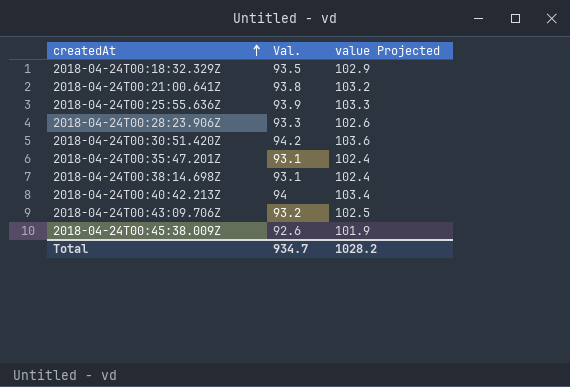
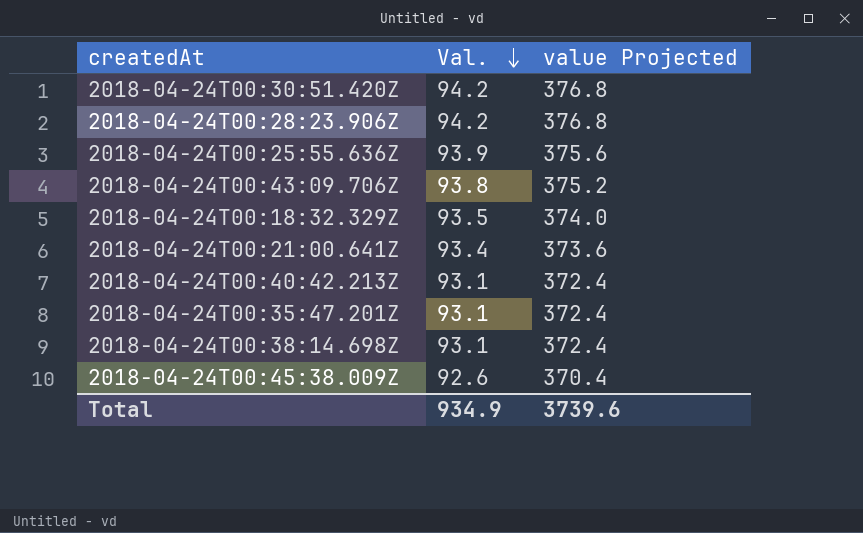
row order: createdAt ascending -> Val. descending
column value Projected | formula: [Val.] * 1.1 -> [Val.] * 4
2018-04-24T00:28:23.906Z | Val.: 93.3 -> 94.2
2018-04-24T00:43:09.706Z | Val.: 93.2 -> 93.8
2018-04-24T00:21:00.641Z | Val.: 93.8 -> 93.4
2018-04-24T00:40:42.213Z | Val.: 94 -> 93.1
Total | Val.: 934.7 -> 934.9
Total | value Projected: 1028.2 -> 3739.6

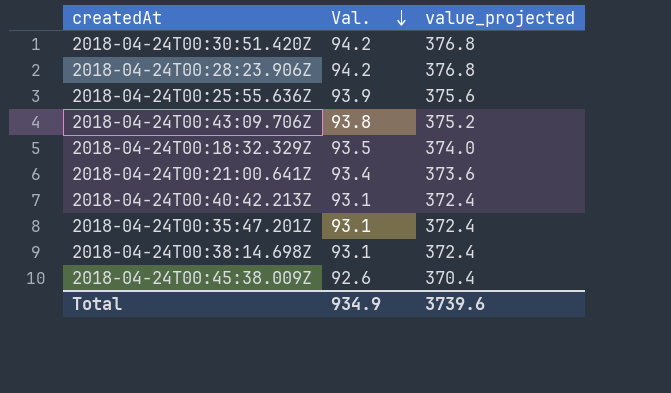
column name: value Projected -> value_projected

